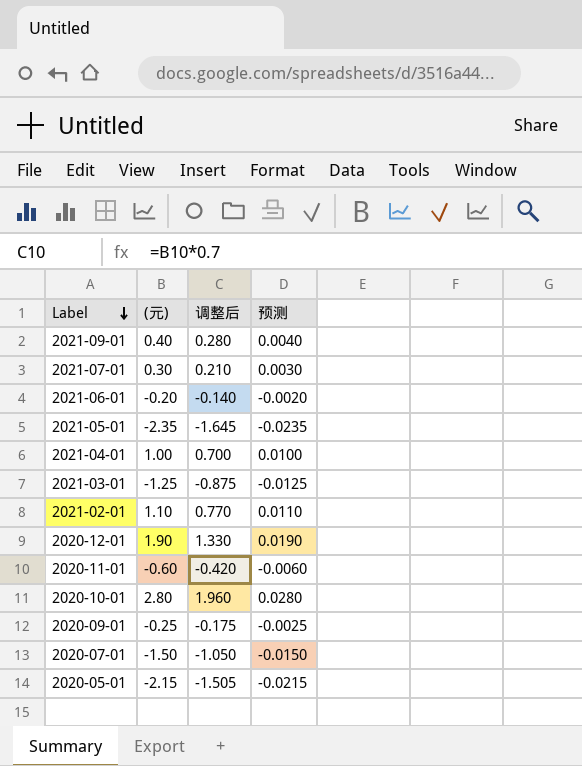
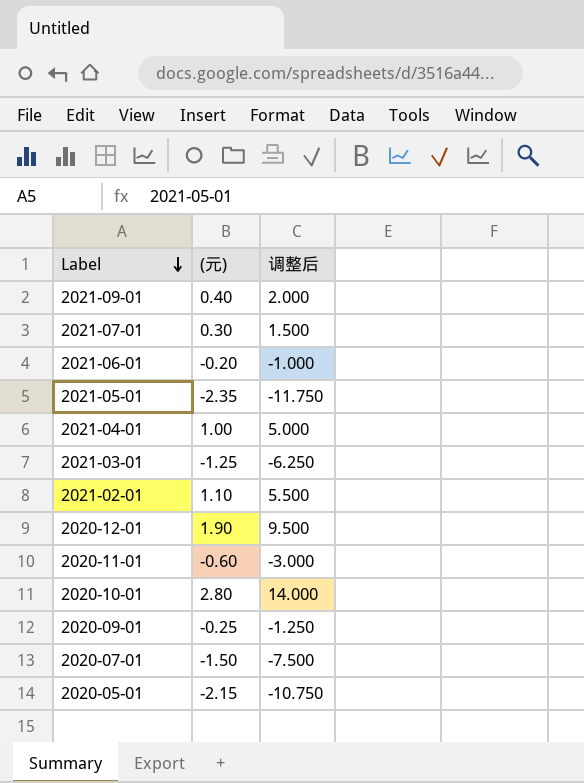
column 预测 | formula: [(元)] * 0.01 -> none
column 调整后 | formula: [(元)] * 0.7 -> [(元)] * 5

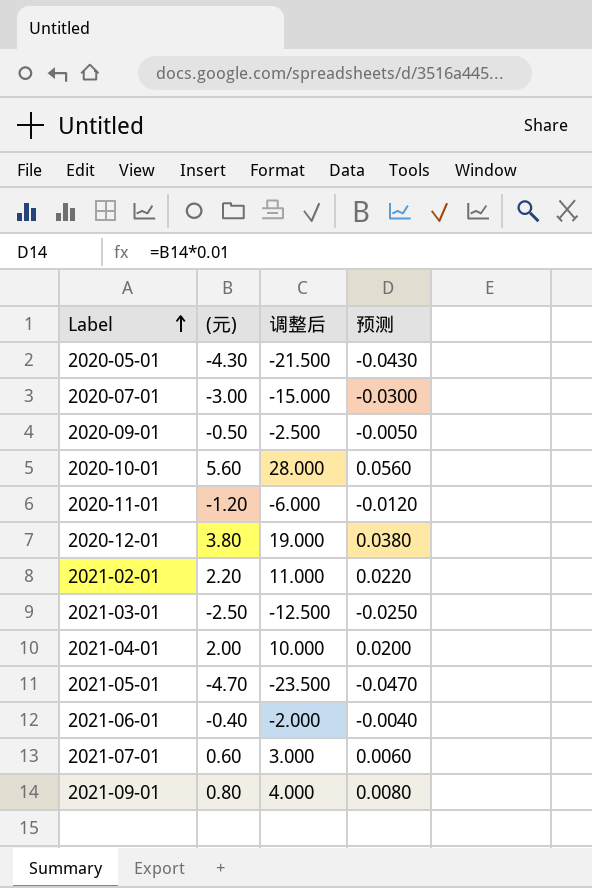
row order: Label descending -> Label ascending
column 预测 | formula: none -> [(元)] * 0.01
2020-05-01 | (元): -2.15 -> -4.30
2020-05-01 | 调整后: -10.750 -> -21.500
2020-07-01 | (元): -1.50 -> -3.00
2020-07-01 | 调整后: -7.500 -> -15.000
2020-09-01 | (元): -0.25 -> -0.50
2020-09-01 | 调整后: -1.250 -> -2.500
2020-10-01 | (元): 2.80 -> 5.60
2020-10-01 | 调整后: 14.000 -> 28.000
2020-11-01 | (元): -0.60 -> -1.20
2020-11-01 | 调整后: -3.000 -> -6.000
2020-12-01 | (元): 1.90 -> 3.80
2020-12-01 | 调整后: 9.500 -> 19.000
2021-02-01 | (元): 1.10 -> 2.20
2021-02-01 | 调整后: 5.500 -> 11.000
2021-03-01 | (元): -1.25 -> -2.50
2021-03-01 | 调整后: -6.250 -> -12.500
2021-04-01 | (元): 1.00 -> 2.00
2021-04-01 | 调整后: 5.000 -> 10.000
2021-05-01 | (元): -2.35 -> -4.70
2021-05-01 | 调整后: -11.750 -> -23.500
2021-06-01 | (元): -0.20 -> -0.40
2021-06-01 | 调整后: -1.000 -> -2.000
2021-07-01 | (元): 0.30 -> 0.60
2021-07-01 | 调整后: 1.500 -> 3.000
2021-09-01 | (元): 0.40 -> 0.80
2021-09-01 | 调整后: 2.000 -> 4.000

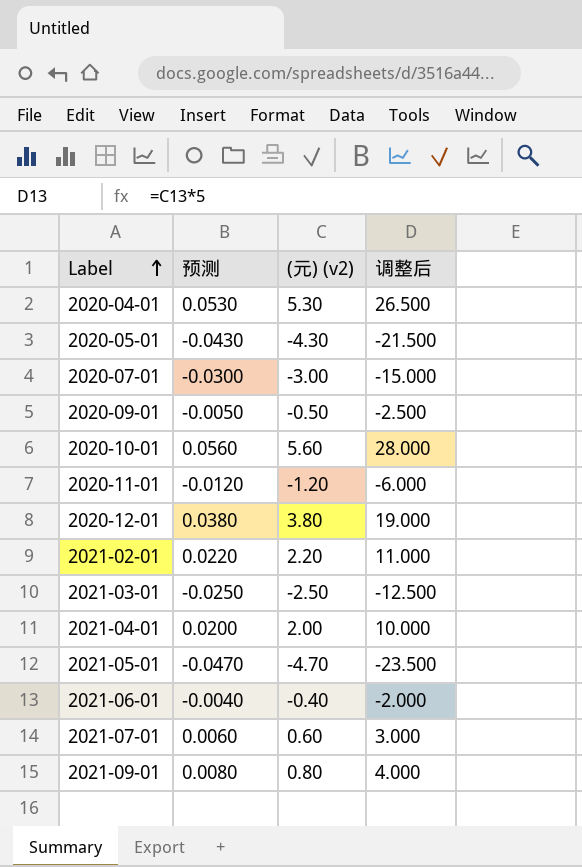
column 预测 | position: 4 -> 2
column name: (元) -> (元) (v2)
row 2020-04-01: none -> 0.0530 | 5.30 | 26.500

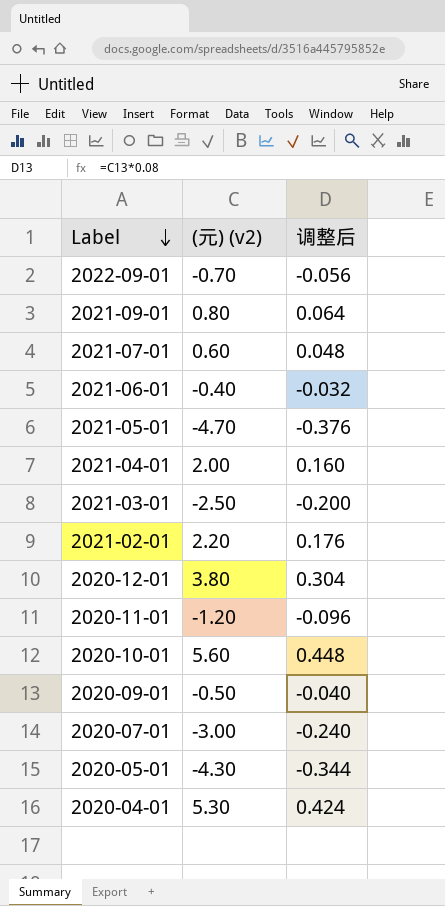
row order: Label ascending -> Label descending
column 预测 | formula: [(元) (v2)] * 0.01 -> none
column 调整后 | formula: [(元) (v2)] * 5 -> [(元) (v2)] * 0.08
row 2022-09-01: none -> -0.70 | -0.056

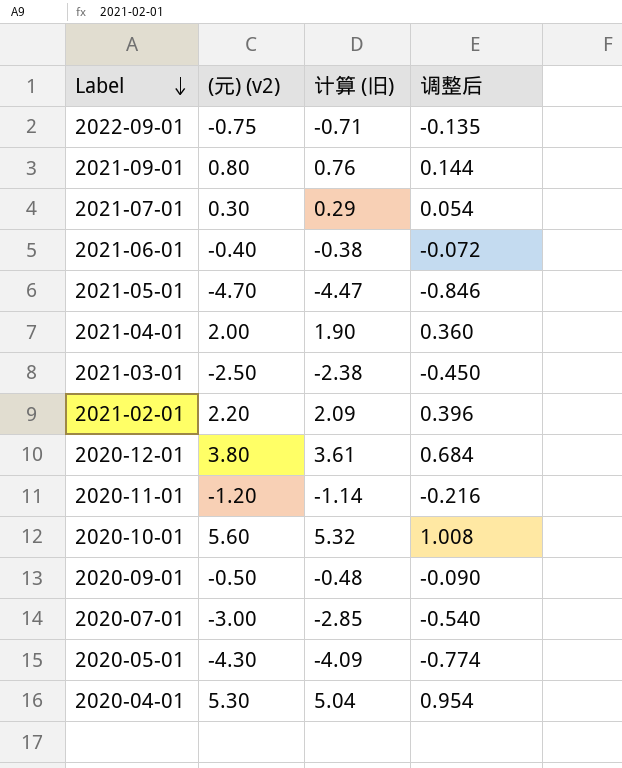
column 计算 (旧) | formula: none -> [(元) (v2)] * 0.95
column 调整后 | formula: [(元) (v2)] * 0.08 -> [(元) (v2)] * 0.18
2022-09-01 | (元) (v2): -0.70 -> -0.75
2021-07-01 | (元) (v2): 0.60 -> 0.30

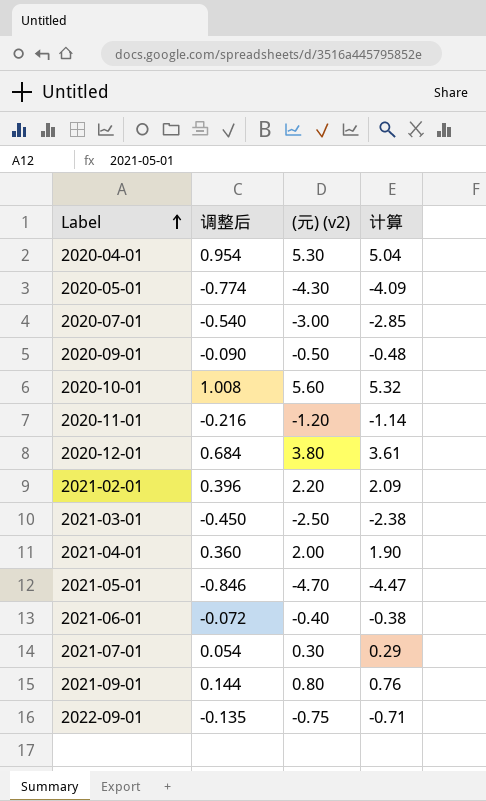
row order: Label descending -> Label ascending
column 调整后 | position: 4 -> 2
column name: 计算 (旧) -> 计算

